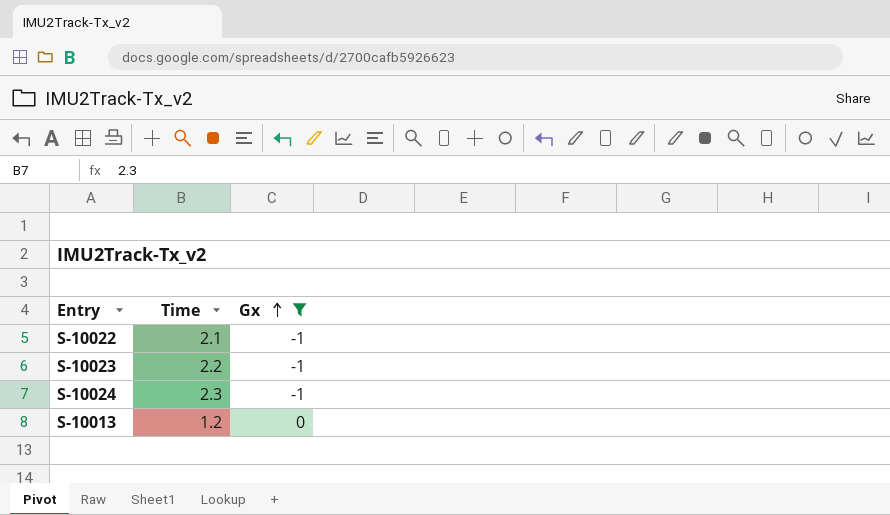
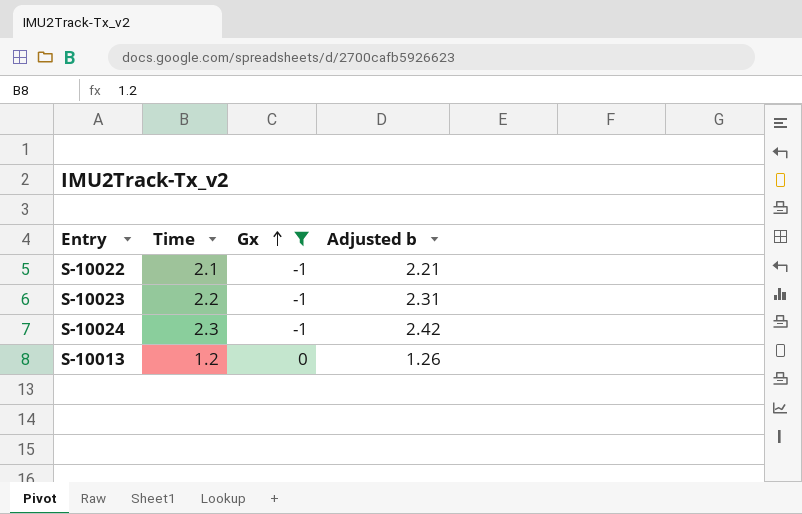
column Adjusted b | formula: none -> [Time] * 1.05

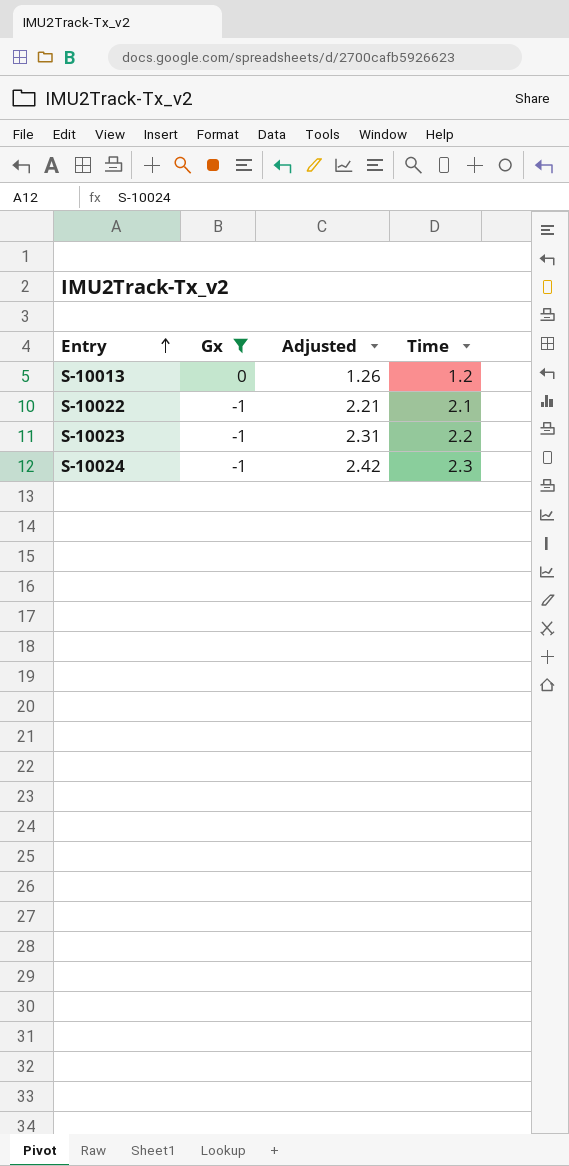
row order: Gx ascending -> Entry ascending
column name: Adjusted b -> Adjusted
column Time | position: 2 -> 4

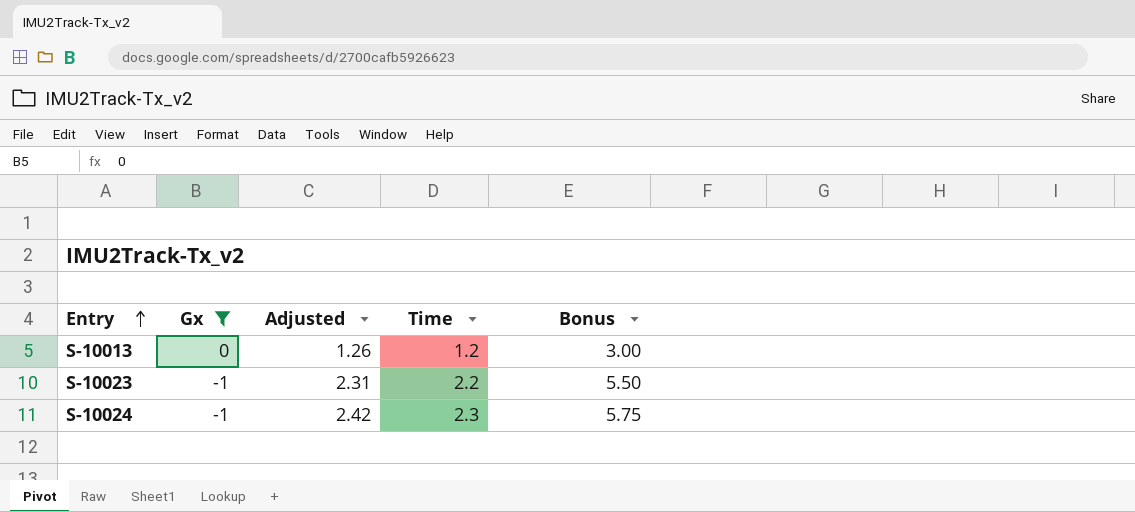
column Bonus | formula: none -> [Time] * 2.5
row S-10022: -1 | 2.21 | 2.1 -> none

